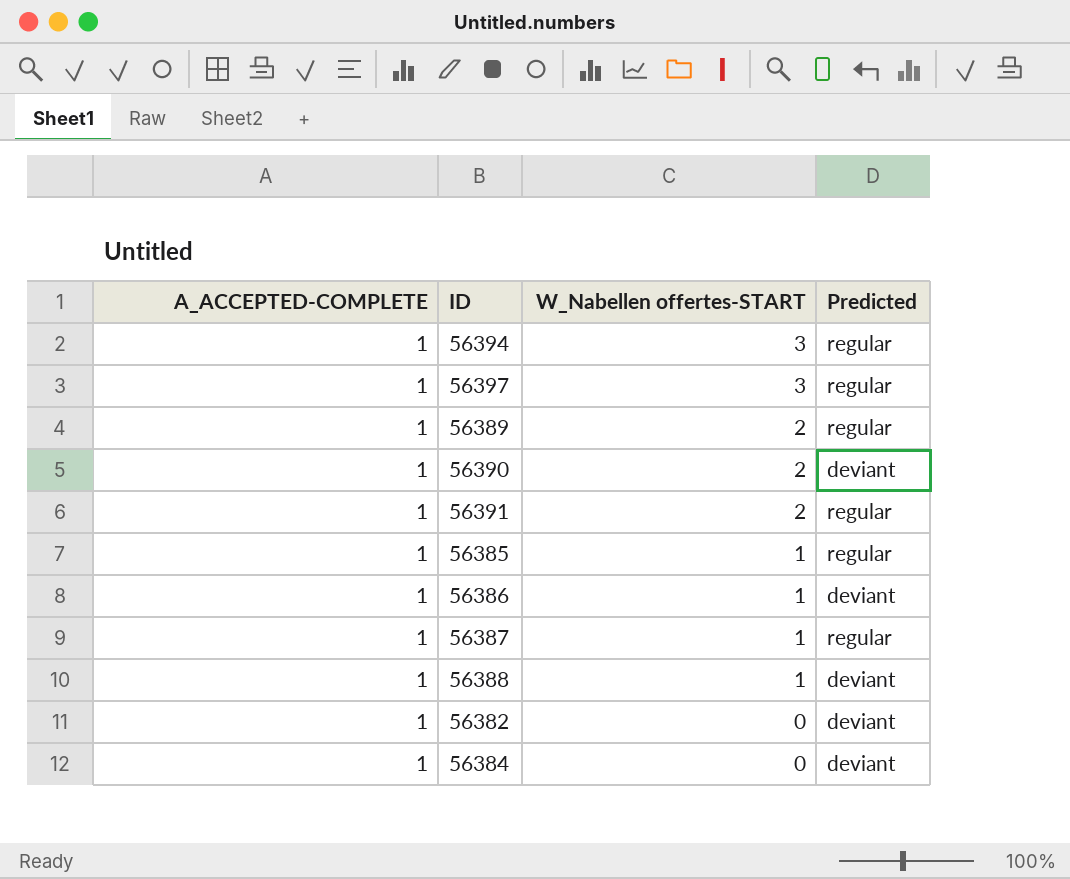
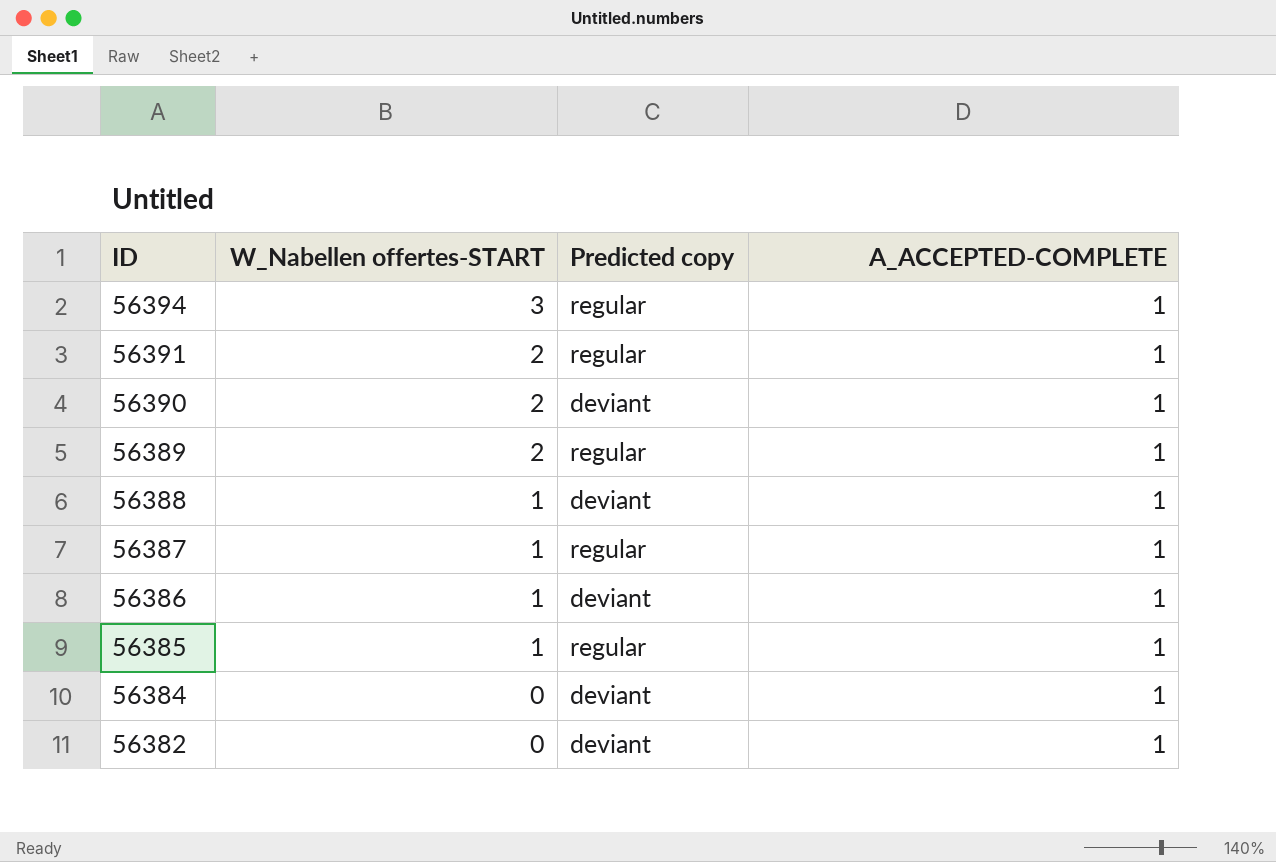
row order: W_Nabellen offertes-START descending -> ID descending
column name: Predicted -> Predicted copy
column A_ACCEPTED-COMPLETE | position: 1 -> 4
row 56397: 1 | 3 | regular -> none

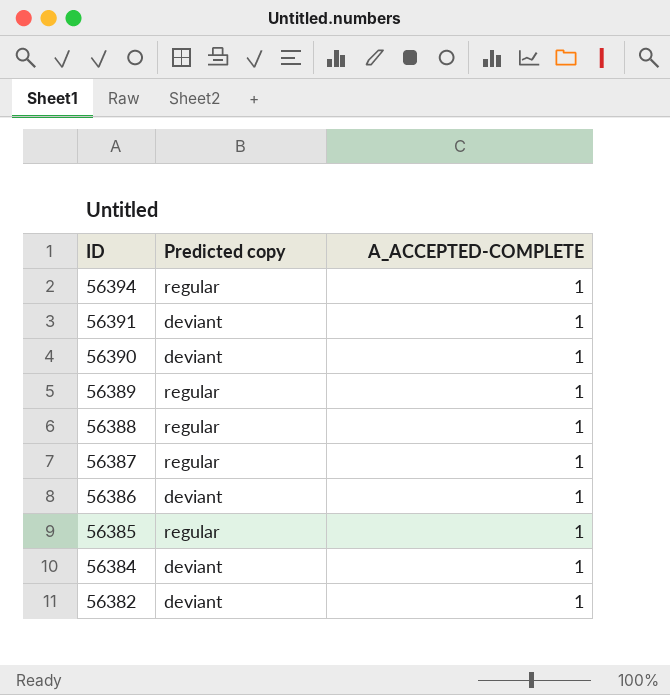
column W_Nabellen offertes-START | position: 2 -> none
56391 | Predicted copy: regular -> deviant
56388 | Predicted copy: deviant -> regular

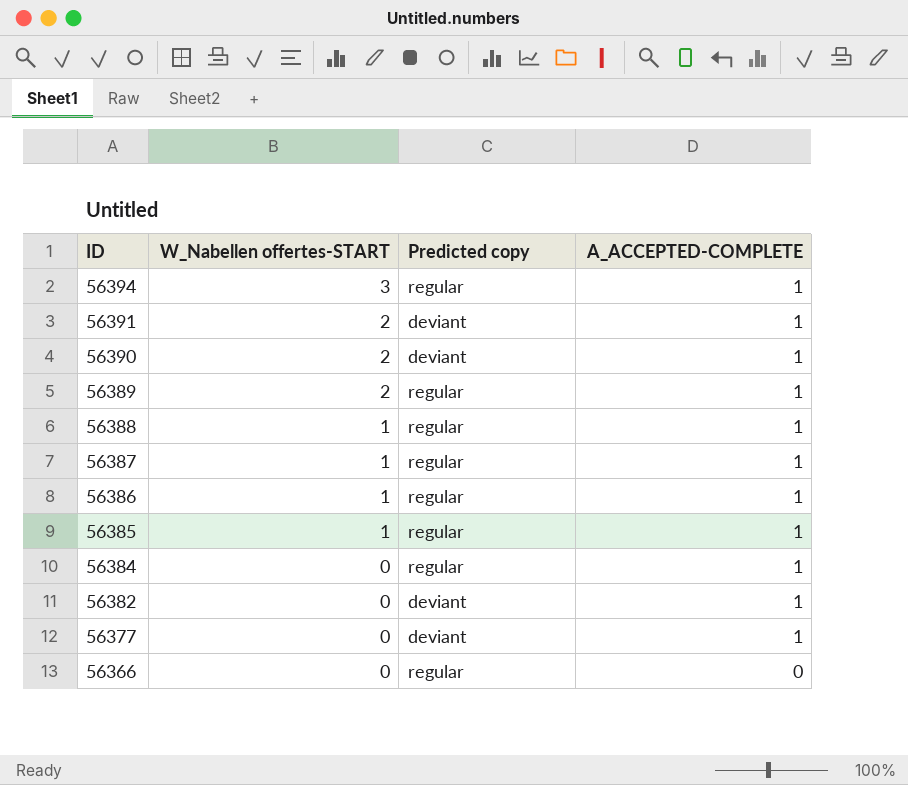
column W_Nabellen offertes-START | position: none -> 2
56386 | Predicted copy: deviant -> regular
56384 | Predicted copy: deviant -> regular
row 56377: none -> 0 | deviant | 1
row 56366: none -> 0 | regular | 0

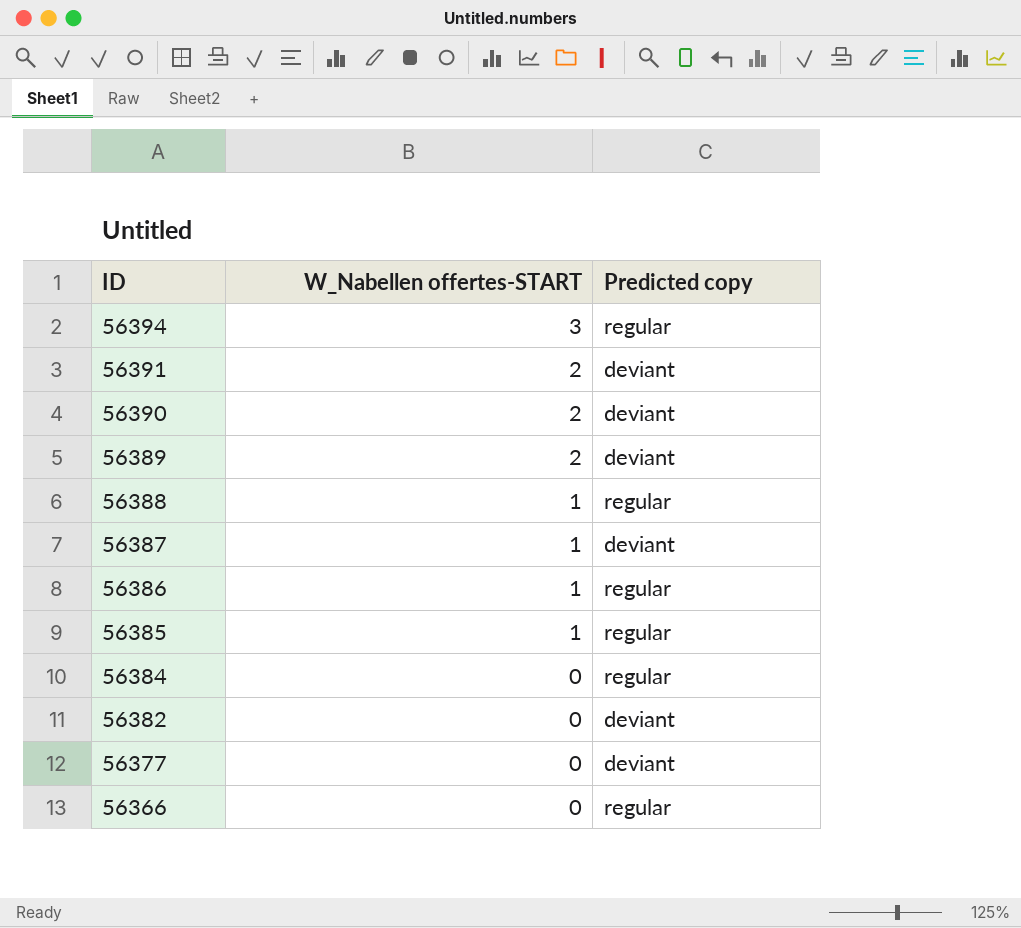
column A_ACCEPTED-COMPLETE | position: 4 -> none
56389 | Predicted copy: regular -> deviant
56387 | Predicted copy: regular -> deviant

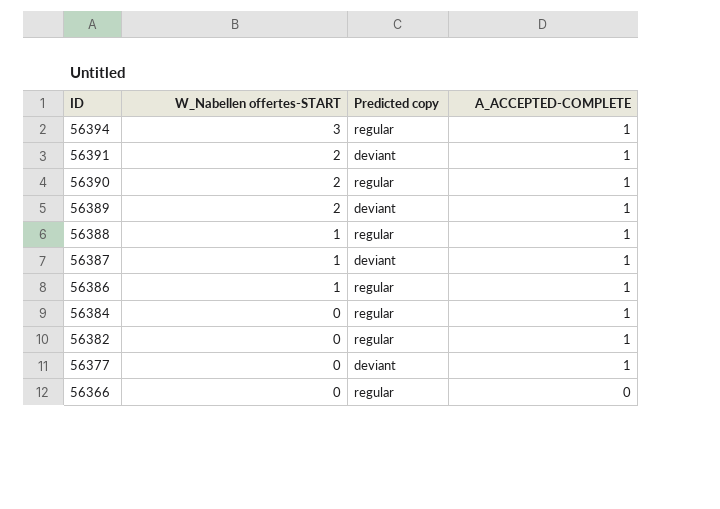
column A_ACCEPTED-COMPLETE | position: none -> 4
row 56385: 1 | regular -> none
56390 | Predicted copy: deviant -> regular
56382 | Predicted copy: deviant -> regular

